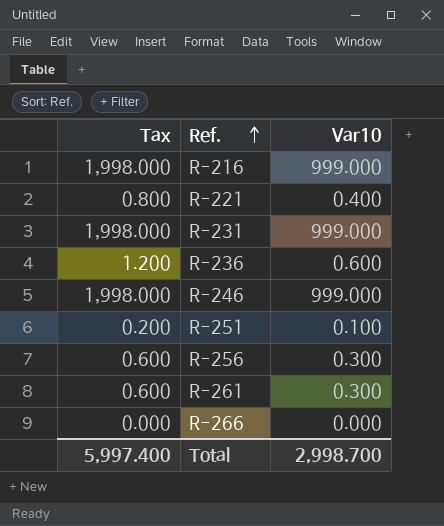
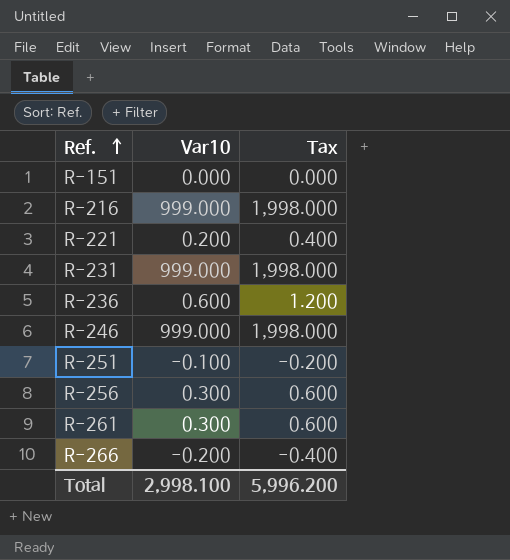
column Tax | position: 1 -> 3
row R-151: none -> 0.000 | 0.000
R-221 | Var10: 0.400 -> 0.200
R-221 | Tax: 0.800 -> 0.400
R-251 | Var10: 0.100 -> -0.100
R-251 | Tax: 0.200 -> -0.200
R-266 | Var10: 0.000 -> -0.200
R-266 | Tax: 0.000 -> -0.400
Total | Var10: 2,998.700 -> 2,998.100
Total | Tax: 5,997.400 -> 5,996.200

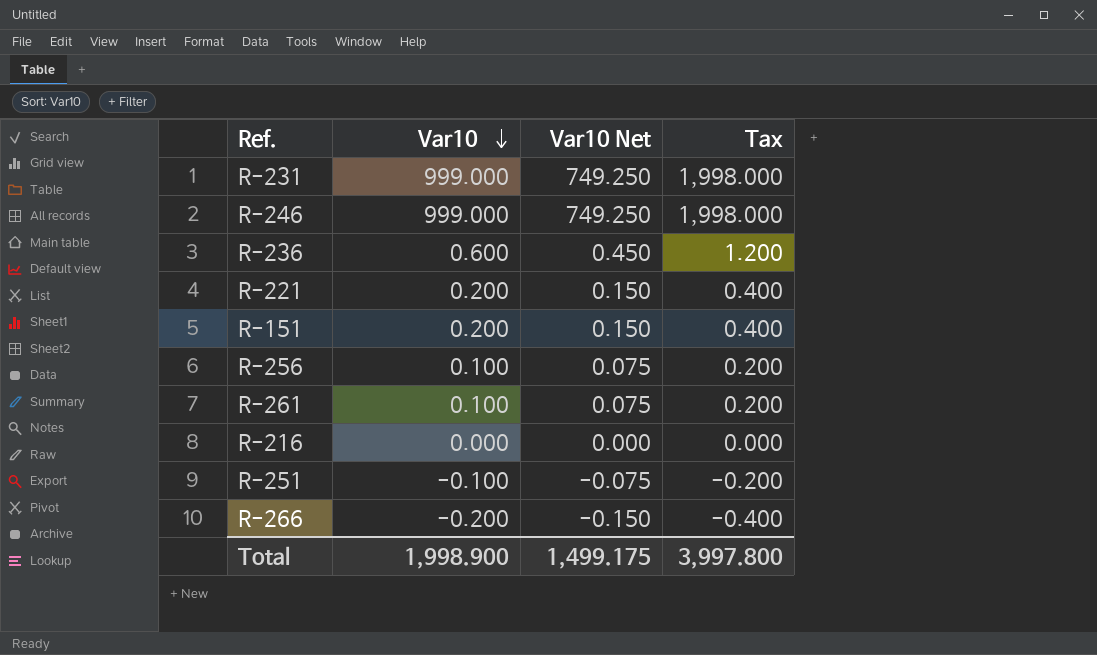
row order: Ref. ascending -> Var10 descending
column Var10 Net | formula: none -> [Var10] * 0.75
R-151 | Var10: 0.000 -> 0.200
R-151 | Tax: 0.000 -> 0.400
R-256 | Var10: 0.300 -> 0.100
R-256 | Tax: 0.600 -> 0.200
R-261 | Var10: 0.300 -> 0.100
R-261 | Tax: 0.600 -> 0.200
R-216 | Var10: 999.000 -> 0.000
R-216 | Tax: 1,998.000 -> 0.000
Total | Var10: 2,998.100 -> 1,998.900
Total | Tax: 5,996.200 -> 3,997.800

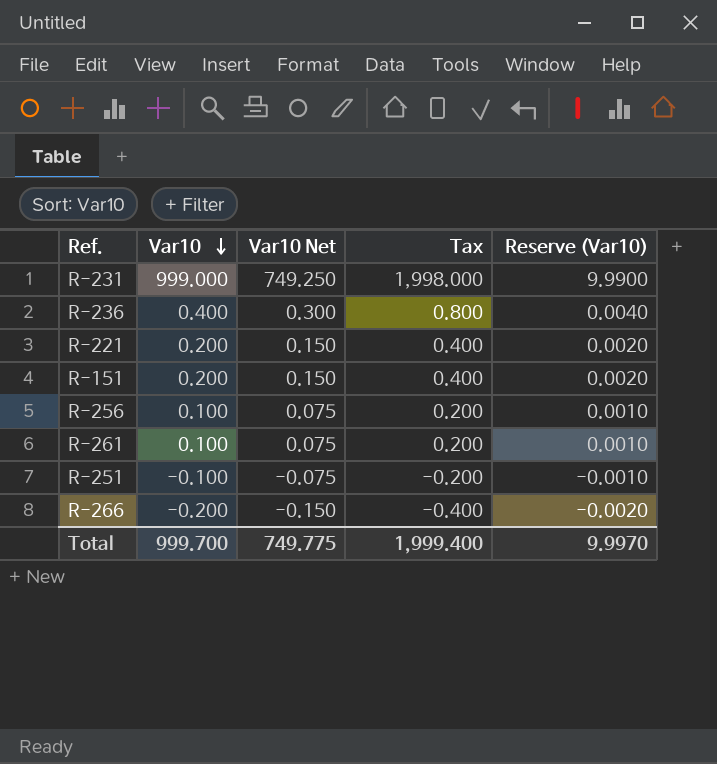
column Reserve (Var10) | formula: none -> [Var10] * 0.01
row R-246: 999.000 | 749.250 | 1,998.000 -> none
row R-216: 0.000 | 0.000 | 0.000 -> none
R-236 | Var10: 0.600 -> 0.400
R-236 | Var10 Net: 0.450 -> 0.300
R-236 | Tax: 1.200 -> 0.800
Total | Var10: 1,998.900 -> 999.700
Total | Var10 Net: 1,499.175 -> 749.775
Total | Tax: 3,997.800 -> 1,999.400

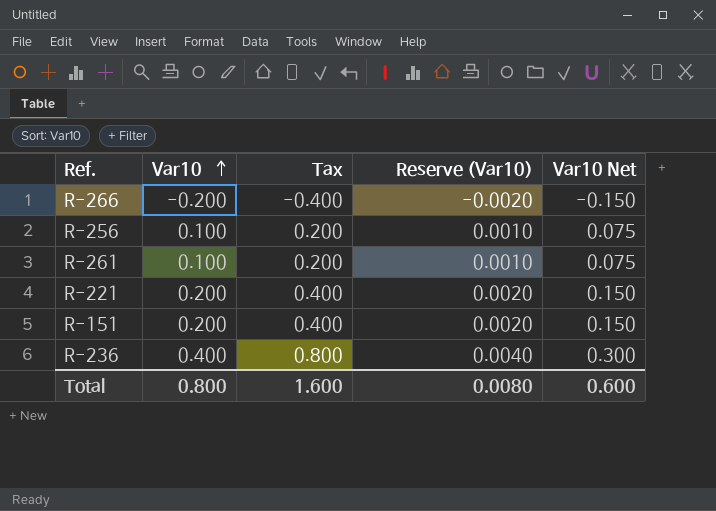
row order: Var10 descending -> Var10 ascending
column Var10 Net | position: 3 -> 5
row R-231: 999.000 | 749.250 | 1,998.000 | 9.9900 -> none
row R-251: -0.100 | -0.075 | -0.200 | -0.0010 -> none
Total | Var10: 999.700 -> 0.800
Total | Tax: 1,999.400 -> 1.600
Total | Reserve (Var10): 9.9970 -> 0.0080
Total | Var10 Net: 749.775 -> 0.600

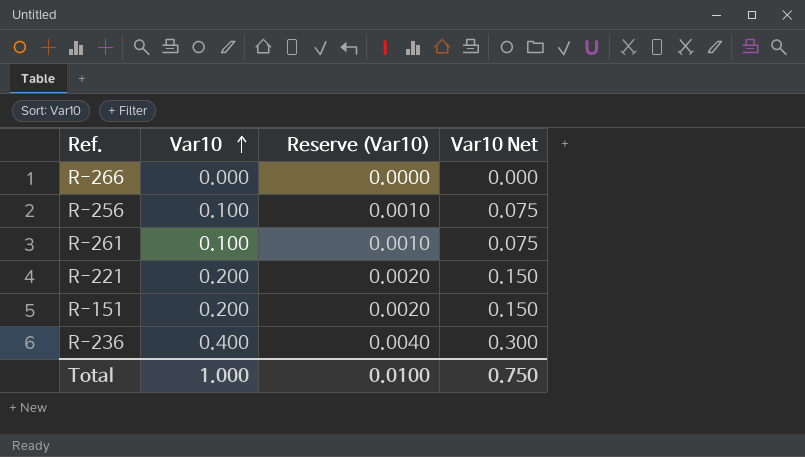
column Tax | formula: [Var10] * 2 -> none
R-266 | Var10: -0.200 -> 0.000
R-266 | Reserve (Var10): -0.0020 -> 0.0000
R-266 | Var10 Net: -0.150 -> 0.000
Total | Var10: 0.800 -> 1.000
Total | Reserve (Var10): 0.0080 -> 0.0100
Total | Var10 Net: 0.600 -> 0.750

